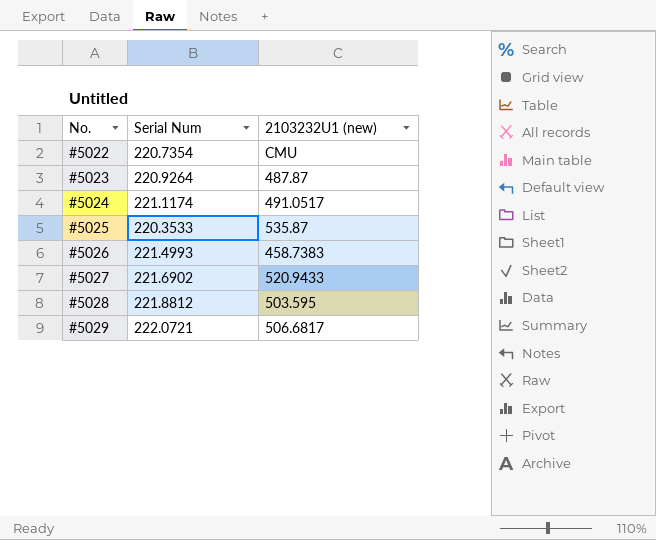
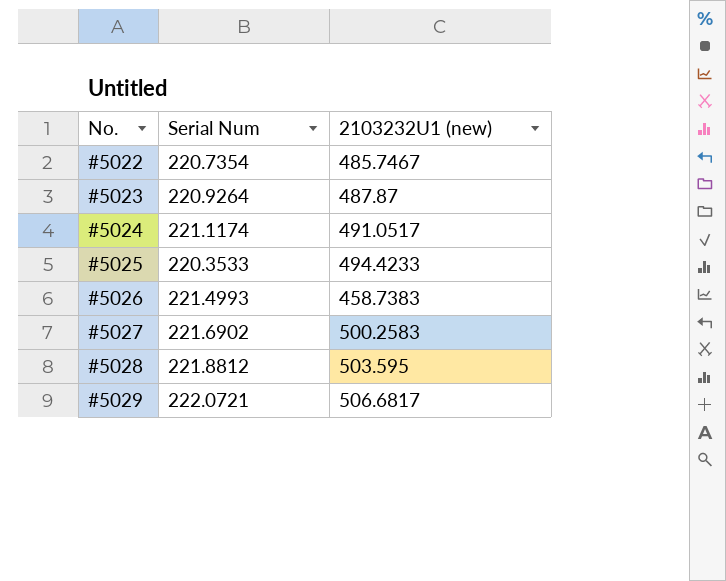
#5022 | 2103232U1 (new): CMU -> 485.7467
#5025 | 2103232U1 (new): 535.87 -> 494.4233
#5027 | 2103232U1 (new): 520.9433 -> 500.2583

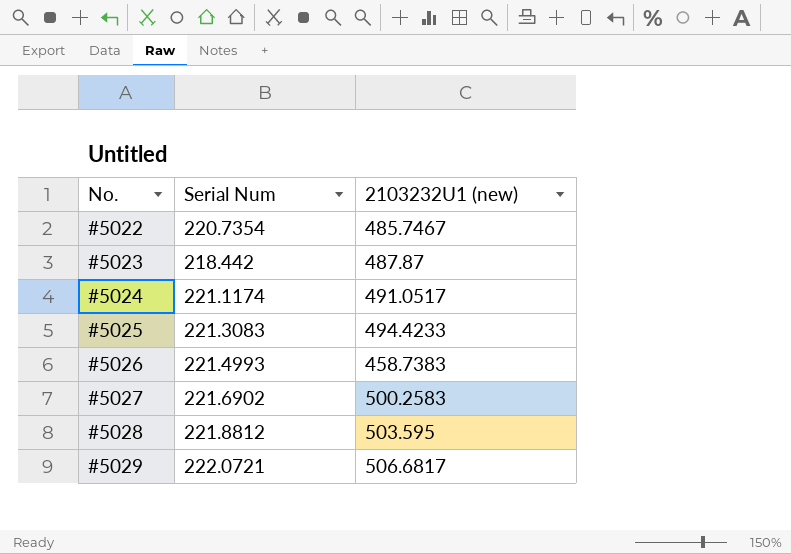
#5023 | Serial Num: 220.9264 -> 218.442
#5025 | Serial Num: 220.3533 -> 221.3083

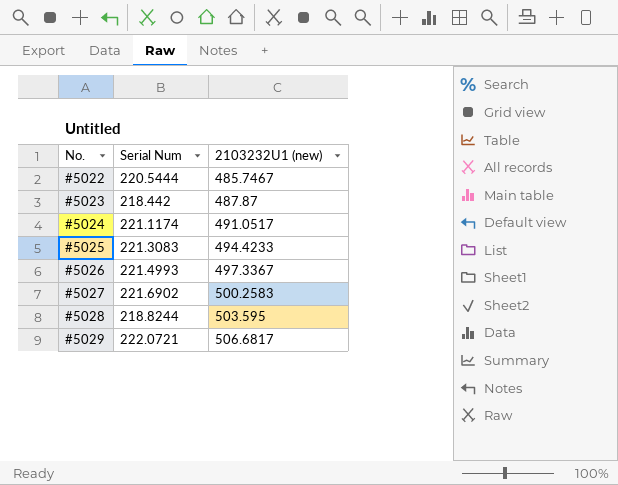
#5022 | Serial Num: 220.7354 -> 220.5444
#5026 | 2103232U1 (new): 458.7383 -> 497.3367
#5028 | Serial Num: 221.8812 -> 218.8244

